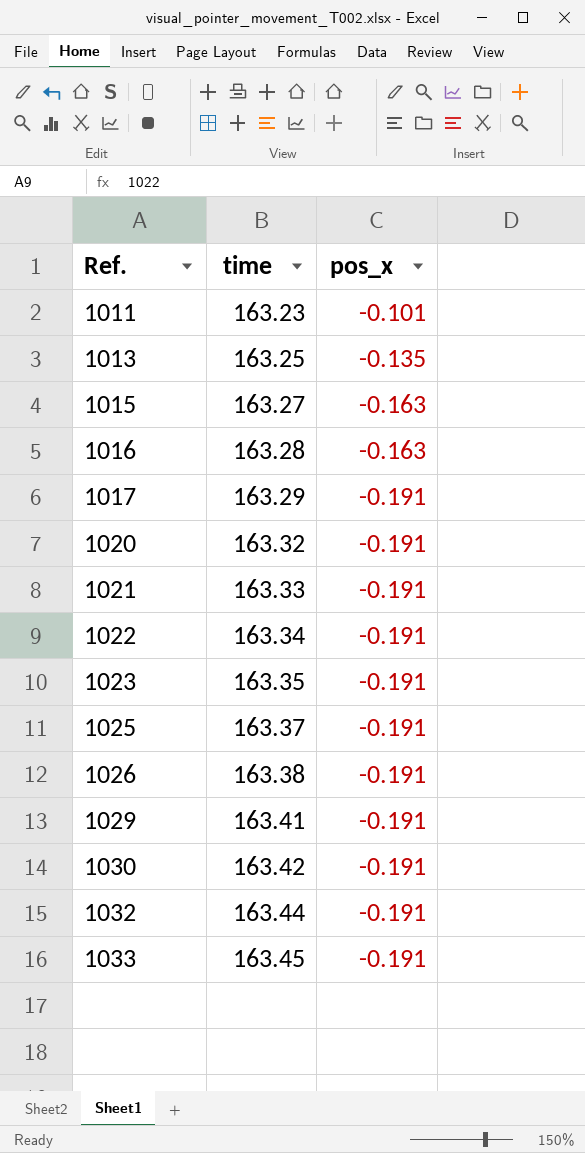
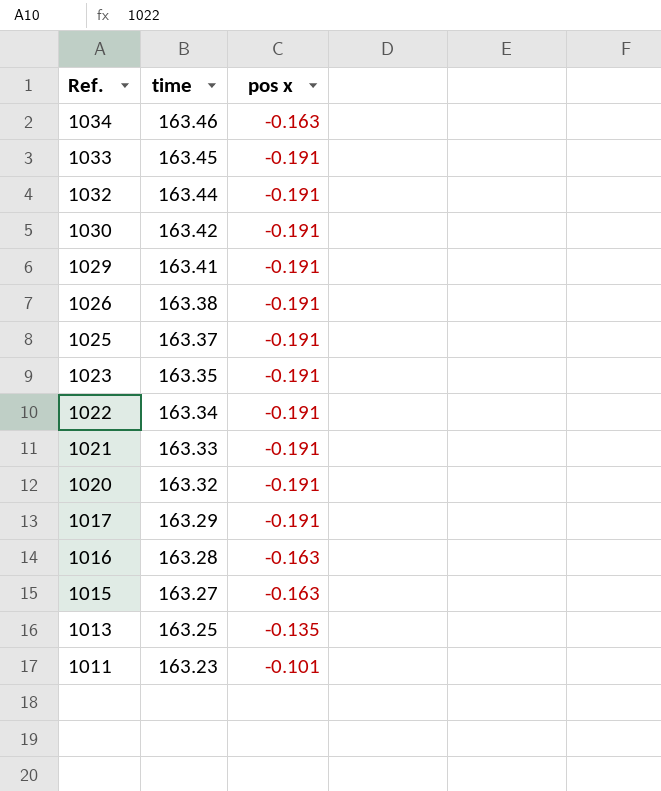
row order: Ref. ascending -> Ref. descending
column name: pos_x -> pos x
row 1034: none -> 163.46 | -0.163

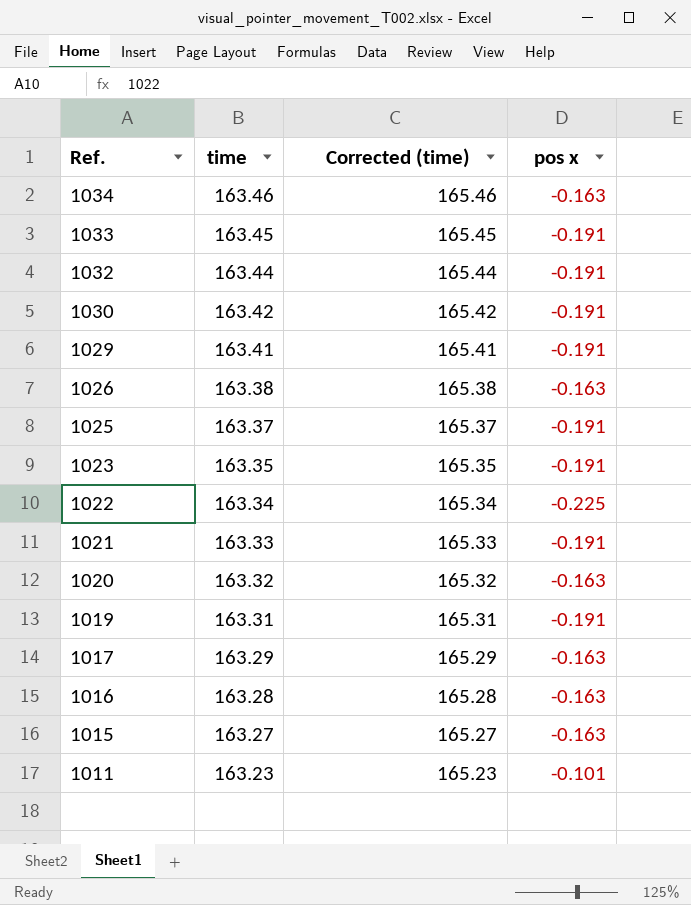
column Corrected (time) | formula: none -> [time] + 2
row 1013: 163.25 | -0.135 -> none
1026 | pos x: -0.191 -> -0.163
1022 | pos x: -0.191 -> -0.225
1020 | pos x: -0.191 -> -0.163
row 1019: none -> 163.31 | 165.31 | -0.191
1017 | pos x: -0.191 -> -0.163

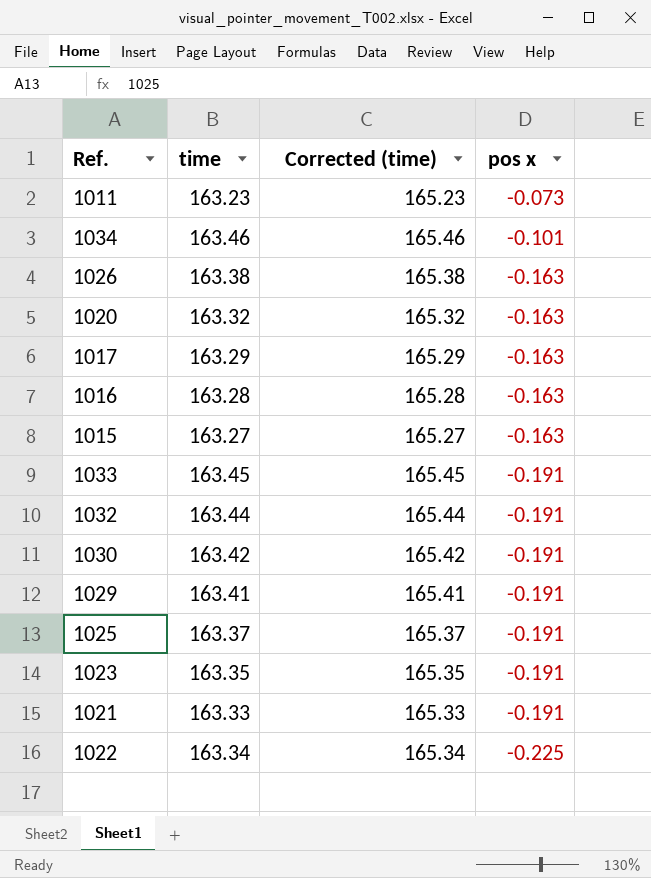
row order: Ref. descending -> pos x descending
row 1019: 163.31 | 165.31 | -0.191 -> none
1011 | pos x: -0.101 -> -0.073
1034 | pos x: -0.163 -> -0.101

